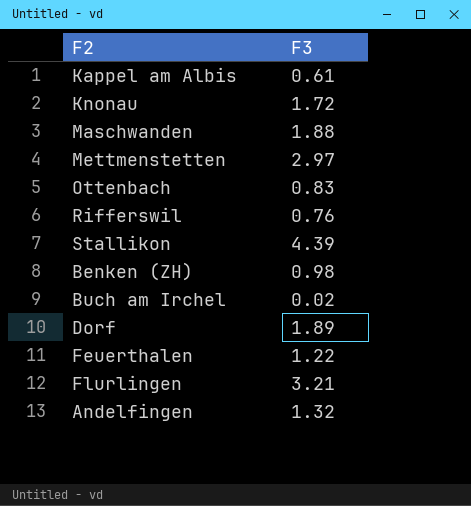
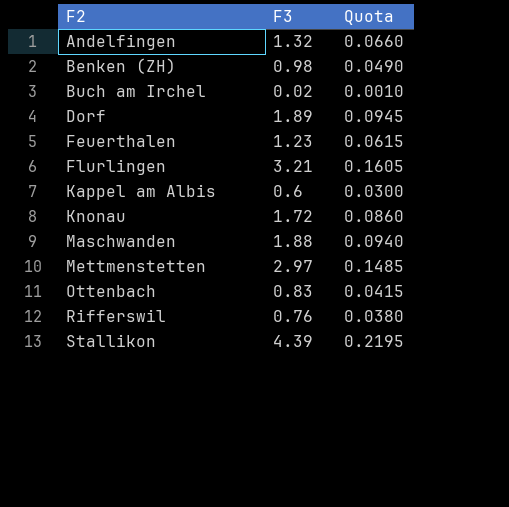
row order: none -> F2 ascending
column Quota | formula: none -> [F3] * 0.05
Feuerthalen | F3: 1.22 -> 1.23
Kappel am Albis | F3: 0.61 -> 0.6

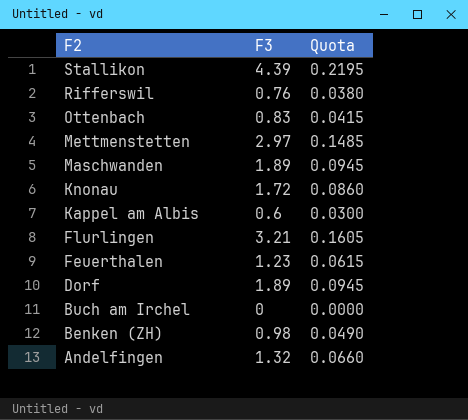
row order: F2 ascending -> F2 descending
Maschwanden | F3: 1.88 -> 1.89
Maschwanden | Quota: 0.0940 -> 0.0945
Buch am Irchel | F3: 0.02 -> 0
Buch am Irchel | Quota: 0.0010 -> 0.0000

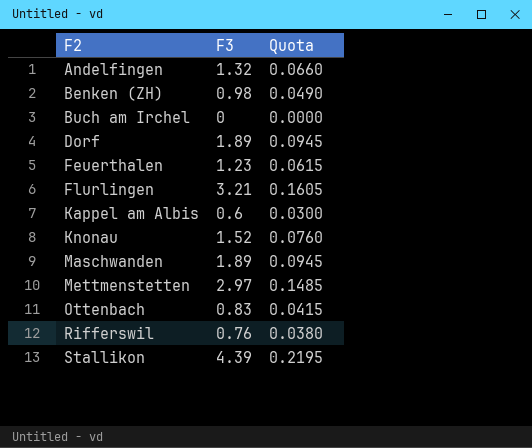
row order: F2 descending -> F2 ascending
Knonau | F3: 1.72 -> 1.52
Knonau | Quota: 0.0860 -> 0.0760

